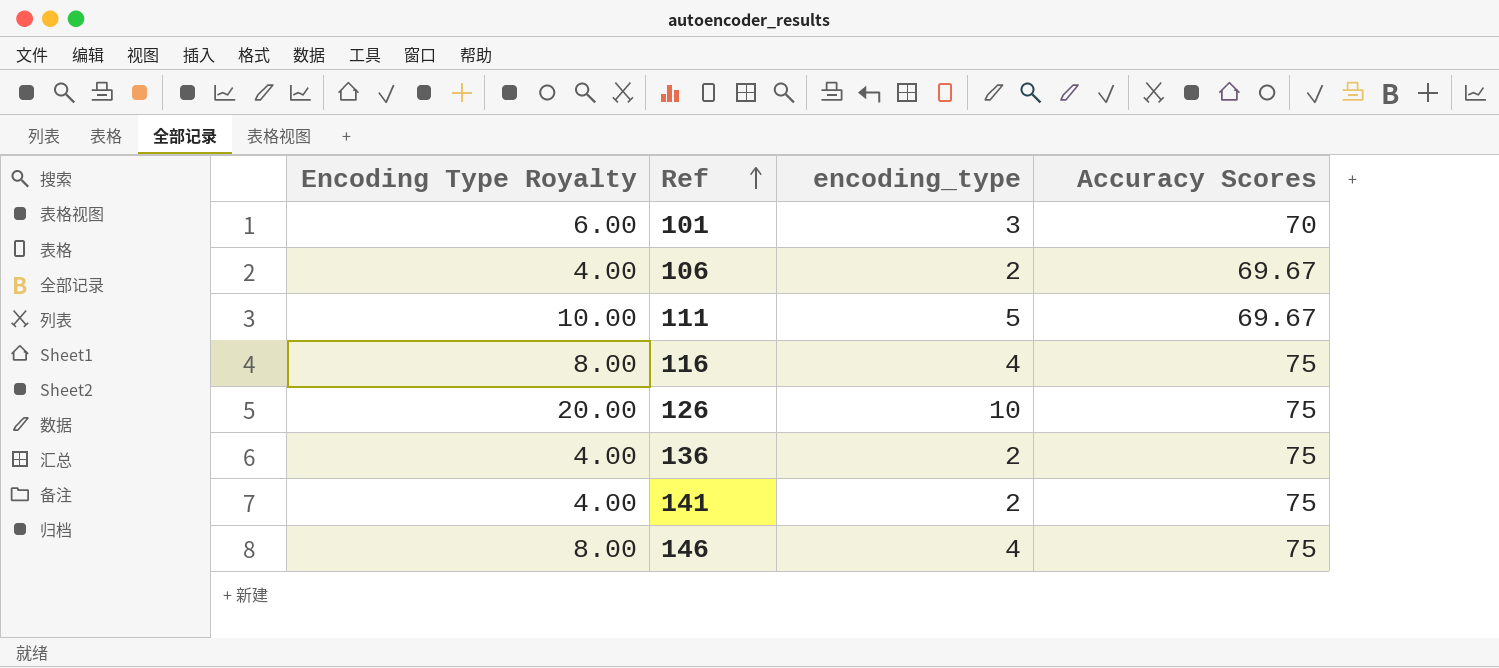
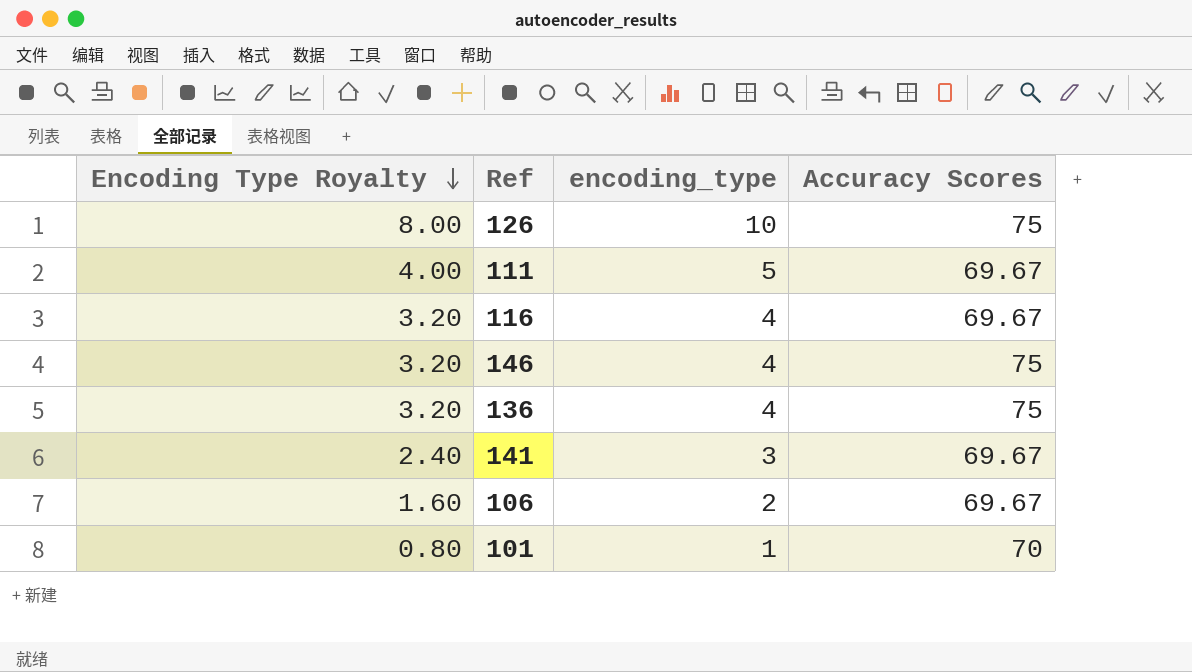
row order: Ref ascending -> Encoding Type Royalty descending
column Encoding Type Royalty | formula: [encoding_type] * 2 -> [encoding_type] * 0.8
116 | Accuracy Scores: 75 -> 69.67
136 | encoding_type: 2 -> 4
141 | encoding_type: 2 -> 3
141 | Accuracy Scores: 75 -> 69.67
101 | encoding_type: 3 -> 1

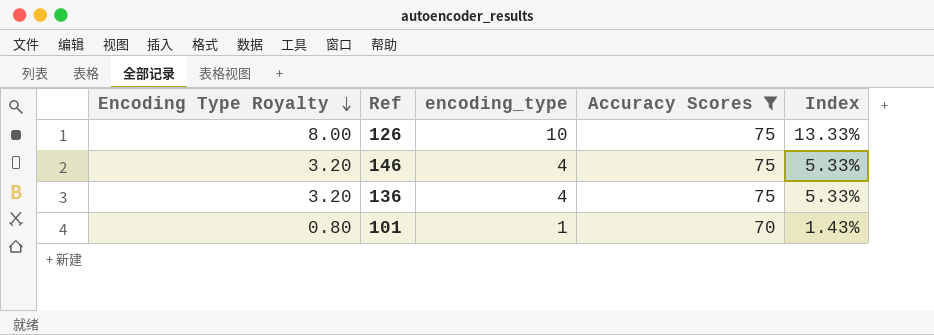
filter: none -> Accuracy Scores != 69.67
column Index | formula: none -> [encoding_type] / [Accuracy Scores]

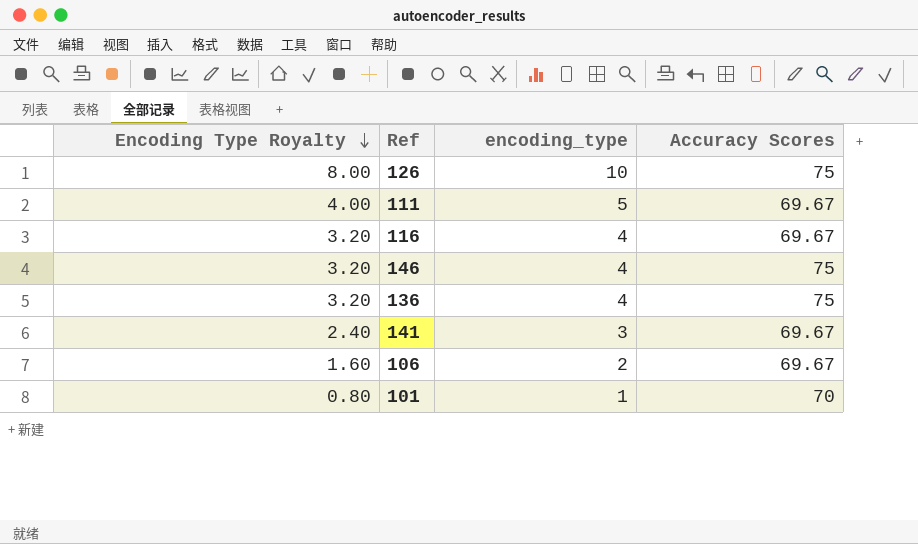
filter: Accuracy Scores != 69.67 -> none
column Index | formula: [encoding_type] / [Accuracy Scores] -> none

